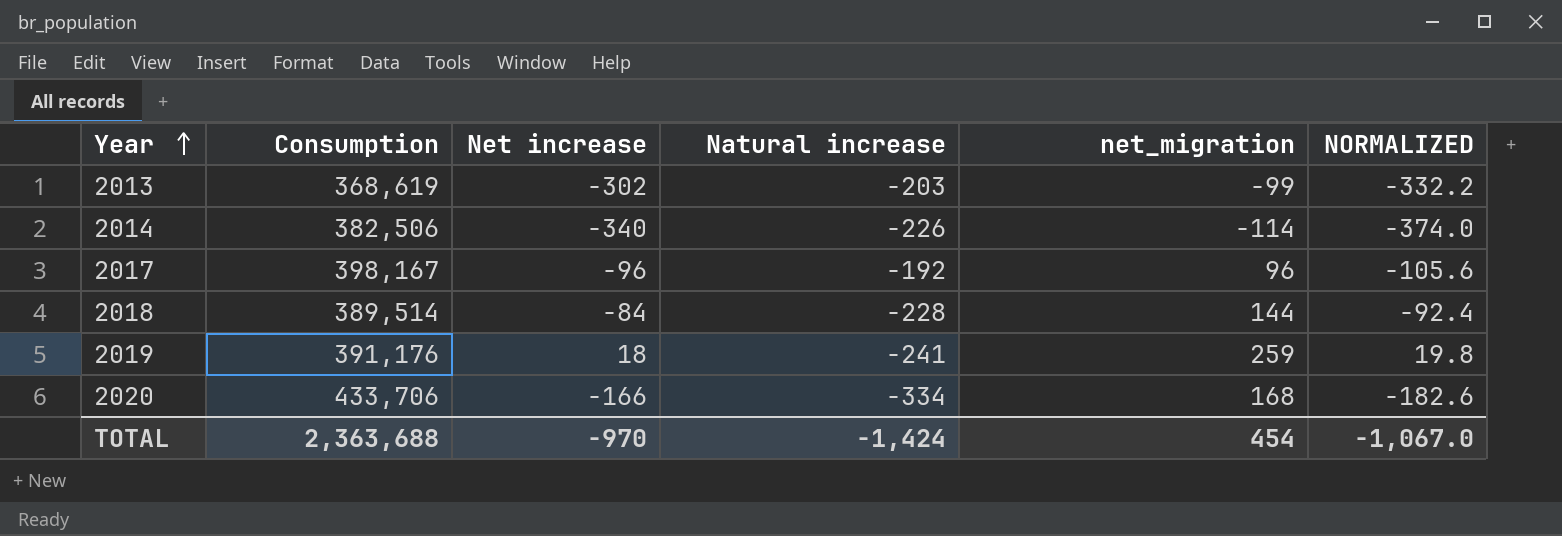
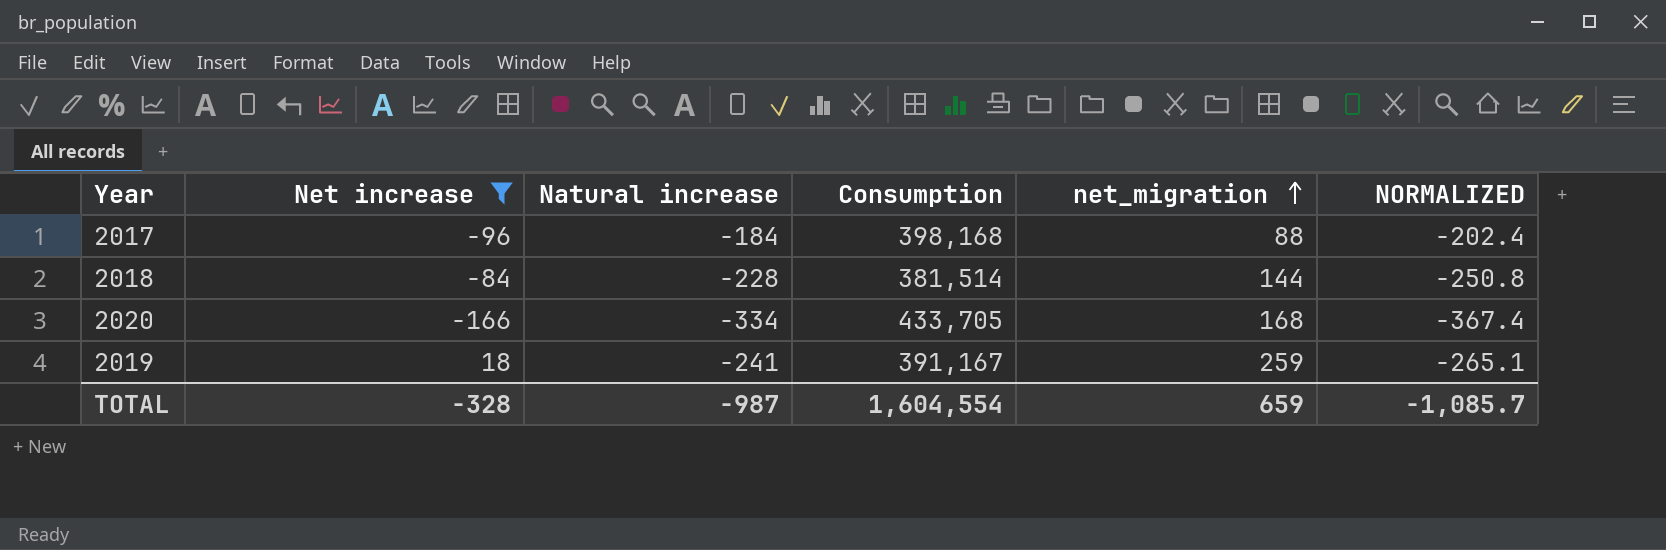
filter: none -> Net increase >= -166
row order: Year ascending -> net_migration ascending
column Consumption | position: 2 -> 4
column NORMALIZED | formula: [Net increase] * 1.1 -> [Natural increase] * 1.1
2017 | Natural increase: -192 -> -184
2017 | Consumption: 398,167 -> 398,168
2017 | net_migration: 96 -> 88
2018 | Consumption: 389,514 -> 381,514
2020 | Consumption: 433,706 -> 433,705
2019 | Consumption: 391,176 -> 391,167
TOTAL | Net increase: -970 -> -328
TOTAL | Natural increase: -1,424 -> -987
TOTAL | Consumption: 2,363,688 -> 1,604,554
TOTAL | net_migration: 454 -> 659
TOTAL | NORMALIZED: -1,067.0 -> -1,085.7

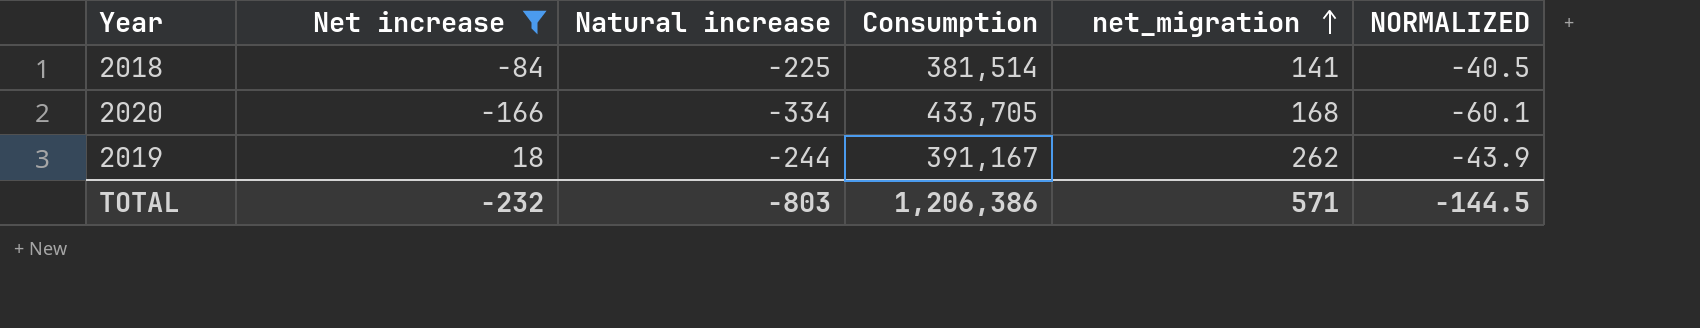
column NORMALIZED | formula: [Natural increase] * 1.1 -> [Natural increase] * 0.18
row 2017: -96 | -184 | 398,168 | 88 | -202.4 -> none
2018 | Natural increase: -228 -> -225
2018 | net_migration: 144 -> 141
2019 | Natural increase: -241 -> -244
2019 | net_migration: 259 -> 262
TOTAL | Net increase: -328 -> -232
TOTAL | Natural increase: -987 -> -803
TOTAL | Consumption: 1,604,554 -> 1,206,386
TOTAL | net_migration: 659 -> 571
TOTAL | NORMALIZED: -1,085.7 -> -144.5

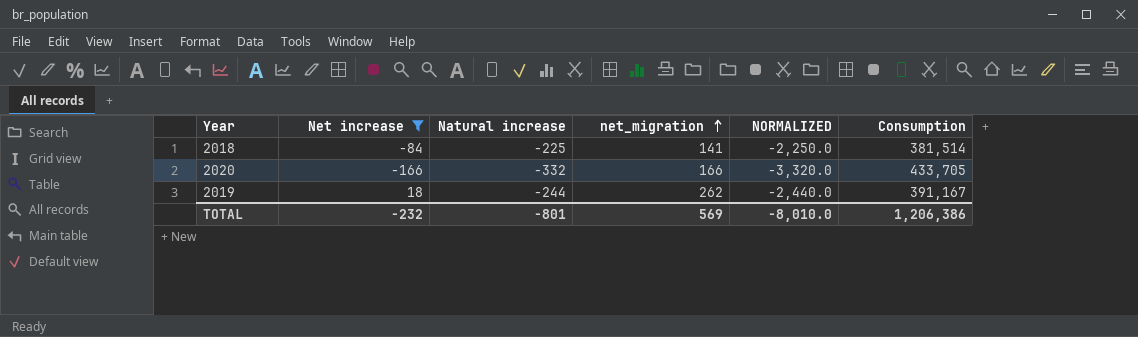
column NORMALIZED | formula: [Natural increase] * 0.18 -> [Natural increase] * 10
column Consumption | position: 4 -> 6
2020 | Natural increase: -334 -> -332
2020 | net_migration: 168 -> 166
TOTAL | Natural increase: -803 -> -801
TOTAL | net_migration: 571 -> 569
TOTAL | NORMALIZED: -144.5 -> -8,010.0

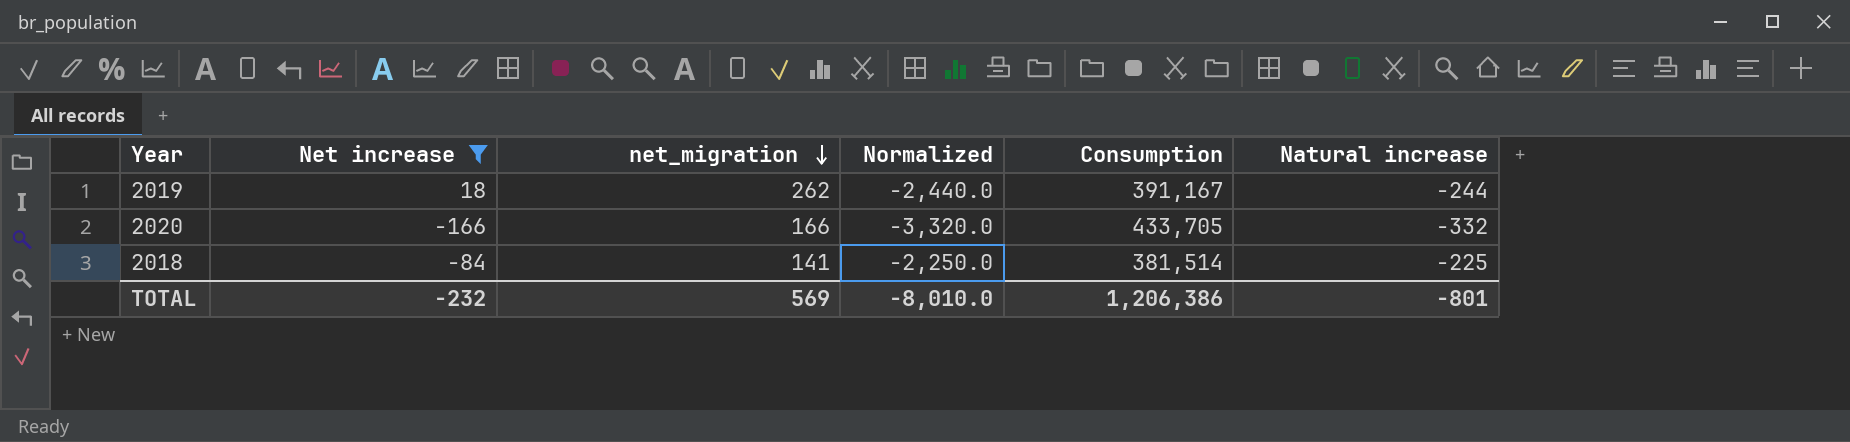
row order: net_migration ascending -> net_migration descending
column name: NORMALIZED -> Normalized
column Natural increase | position: 3 -> 6

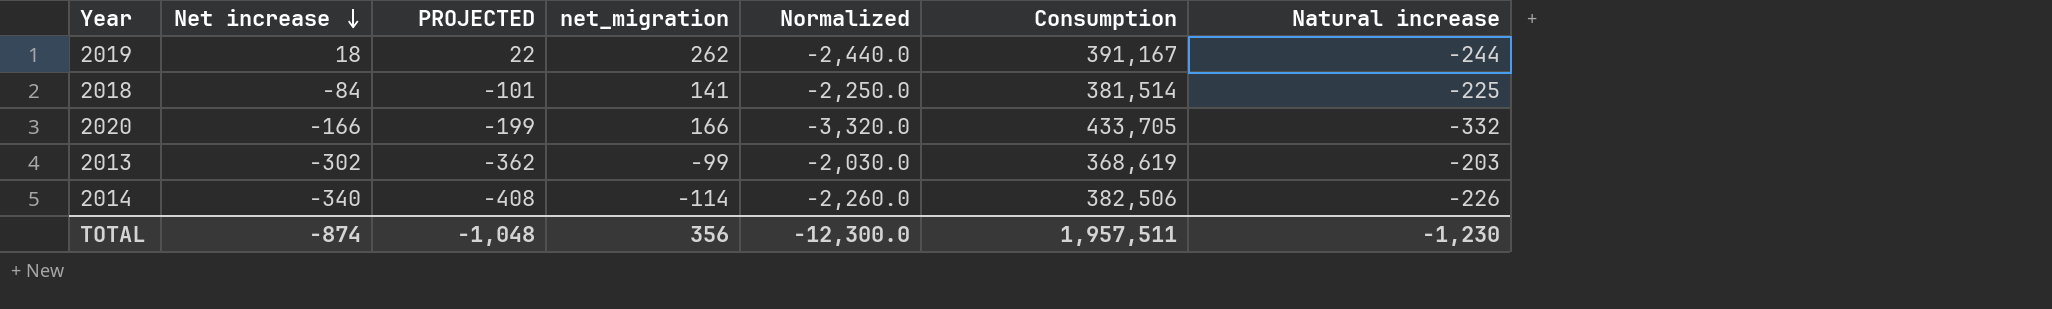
filter: Net increase >= -166 -> none
row order: net_migration descending -> Net increase descending
column PROJECTED | formula: none -> [Net increase] * 1.2
TOTAL | Net increase: -232 -> -874
TOTAL | net_migration: 569 -> 356
TOTAL | Normalized: -8,010.0 -> -12,300.0
TOTAL | Consumption: 1,206,386 -> 1,957,511
TOTAL | Natural increase: -801 -> -1,230

